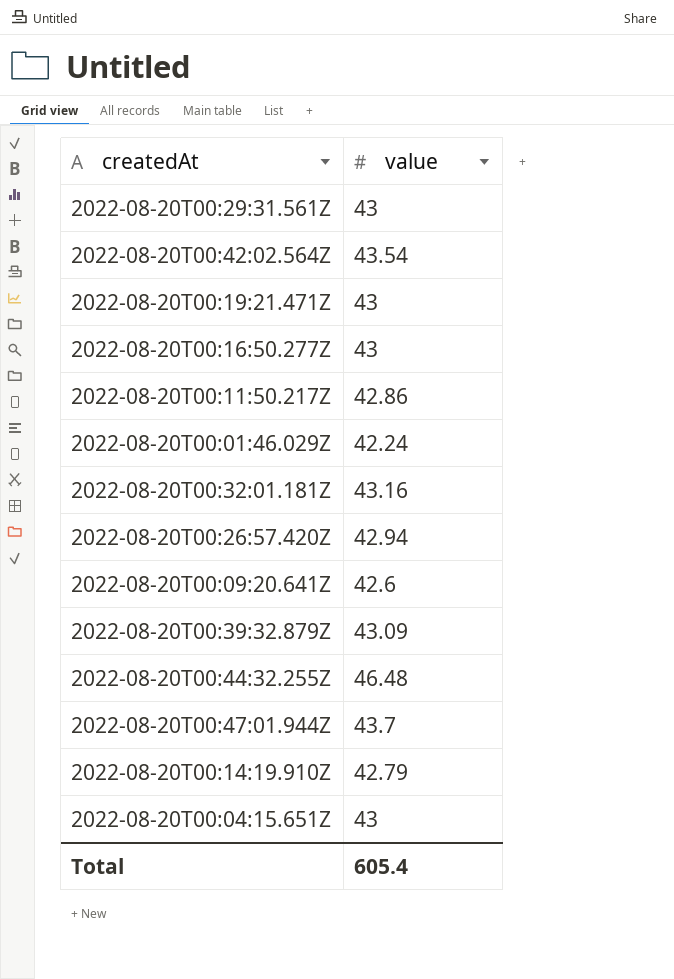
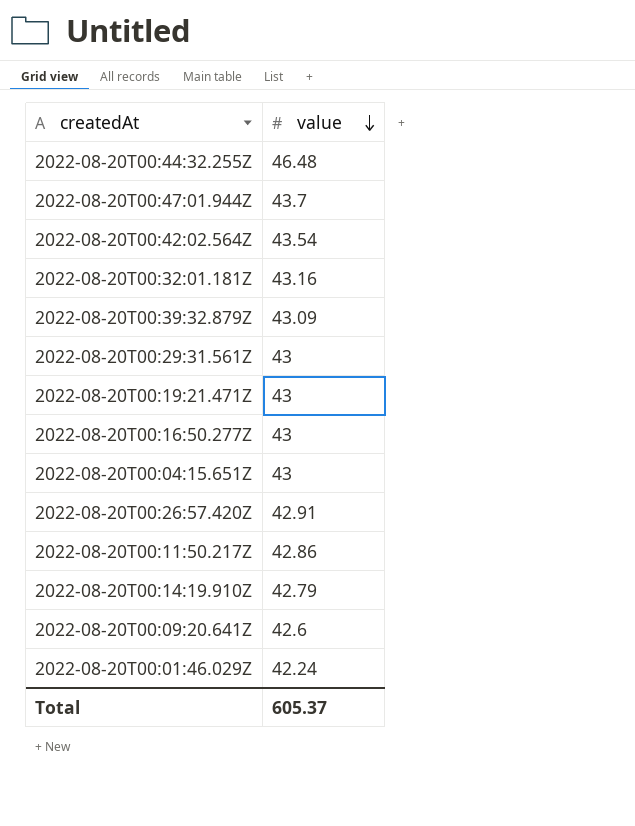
row order: none -> value descending
2022-08-20T00:26:57.420Z | value: 42.94 -> 42.91
Total | value: 605.4 -> 605.37

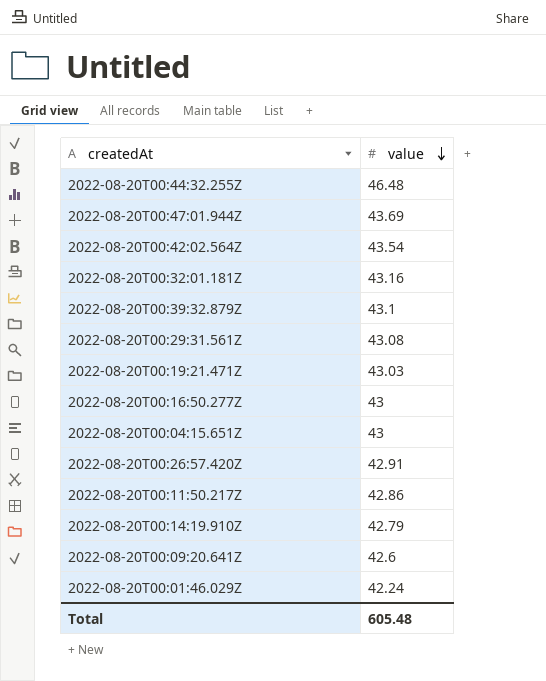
2022-08-20T00:47:01.944Z | value: 43.7 -> 43.69
2022-08-20T00:39:32.879Z | value: 43.09 -> 43.1
2022-08-20T00:29:31.561Z | value: 43 -> 43.08
2022-08-20T00:19:21.471Z | value: 43 -> 43.03
Total | value: 605.37 -> 605.48

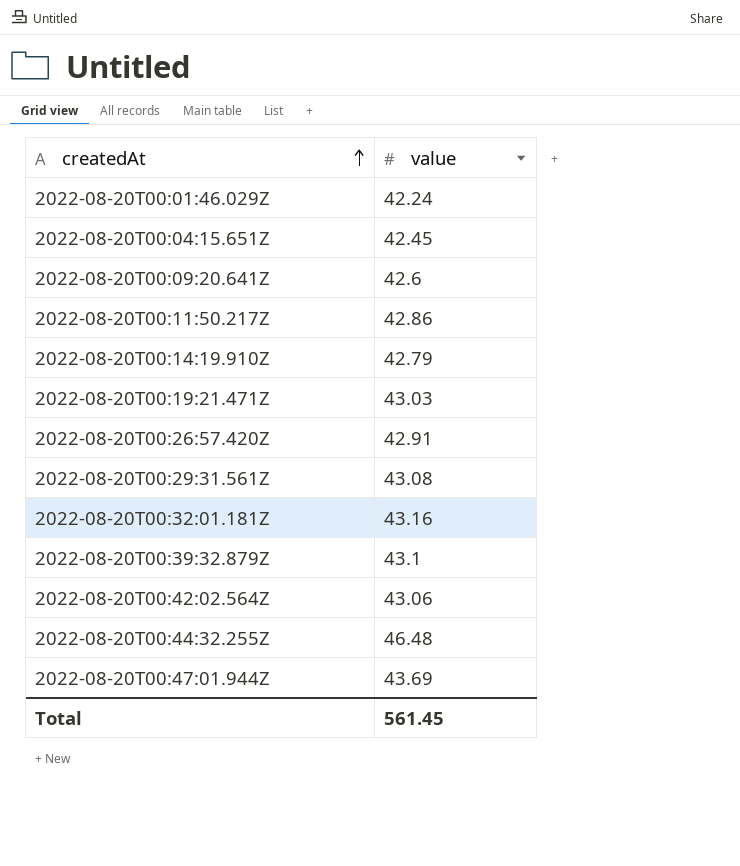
row order: value descending -> createdAt ascending
row 2022-08-20T00:16:50.277Z: 43 -> none
2022-08-20T00:04:15.651Z | value: 43 -> 42.45
2022-08-20T00:42:02.564Z | value: 43.54 -> 43.06
Total | value: 605.48 -> 561.45

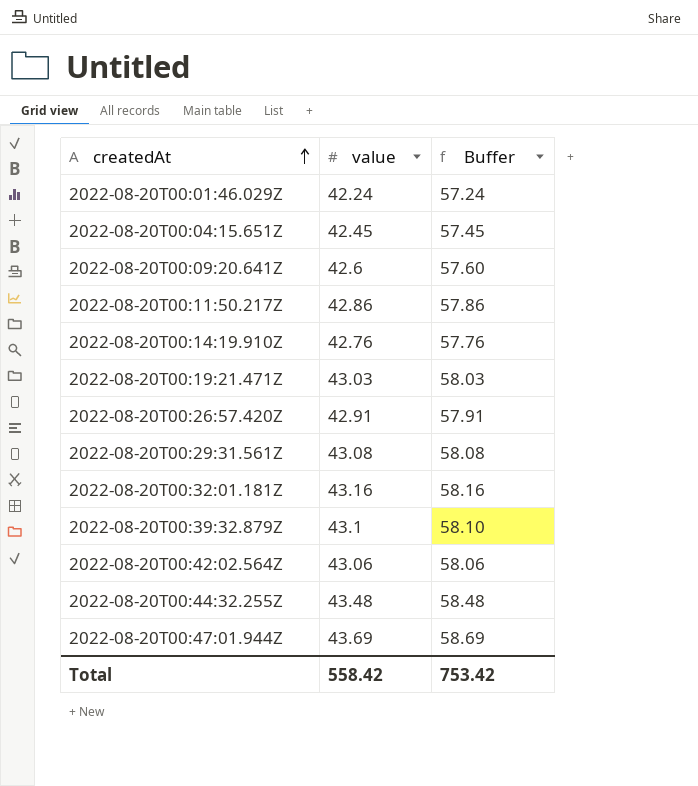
column Buffer | formula: none -> [value] + 15
2022-08-20T00:14:19.910Z | value: 42.79 -> 42.76
2022-08-20T00:44:32.255Z | value: 46.48 -> 43.48
Total | value: 561.45 -> 558.42

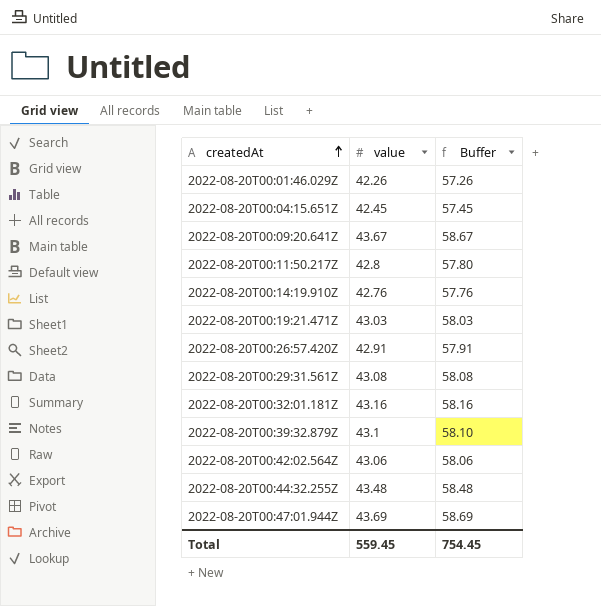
2022-08-20T00:01:46.029Z | value: 42.24 -> 42.26
2022-08-20T00:01:46.029Z | Buffer: 57.24 -> 57.26
2022-08-20T00:09:20.641Z | value: 42.6 -> 43.67
2022-08-20T00:09:20.641Z | Buffer: 57.60 -> 58.67
2022-08-20T00:11:50.217Z | value: 42.86 -> 42.8
2022-08-20T00:11:50.217Z | Buffer: 57.86 -> 57.80
Total | value: 558.42 -> 559.45
Total | Buffer: 753.42 -> 754.45

